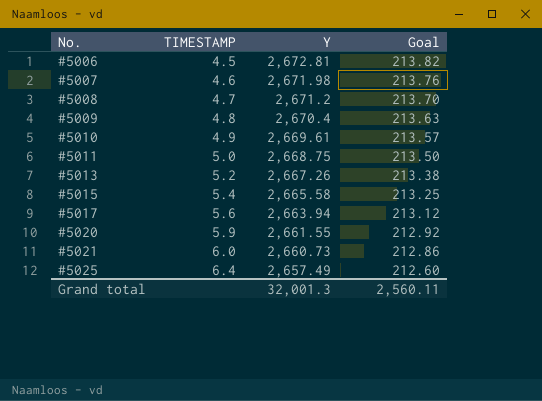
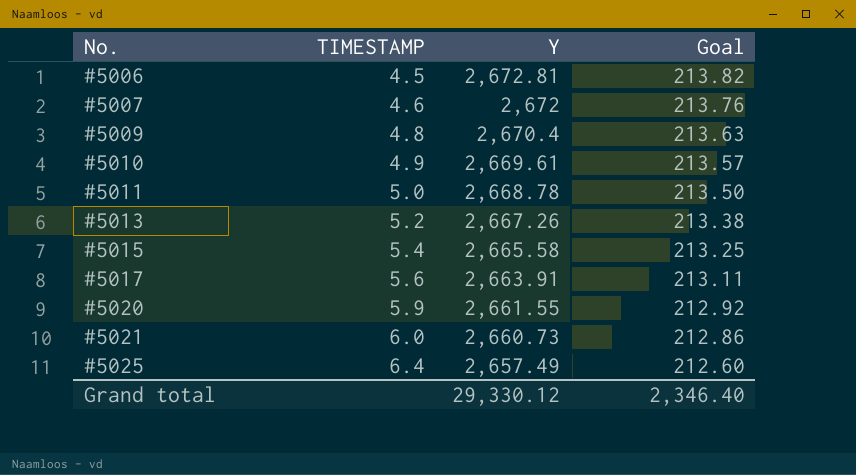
row #5008: 4.7 | 2,671.2 | 213.70 -> none
#5007 | Y: 2,671.98 -> 2,672
#5011 | Y: 2,668.75 -> 2,668.78
#5017 | Y: 2,663.94 -> 2,663.91
#5017 | Goal: 213.12 -> 213.11
Grand total | Y: 32,001.3 -> 29,330.12
Grand total | Goal: 2,560.11 -> 2,346.40

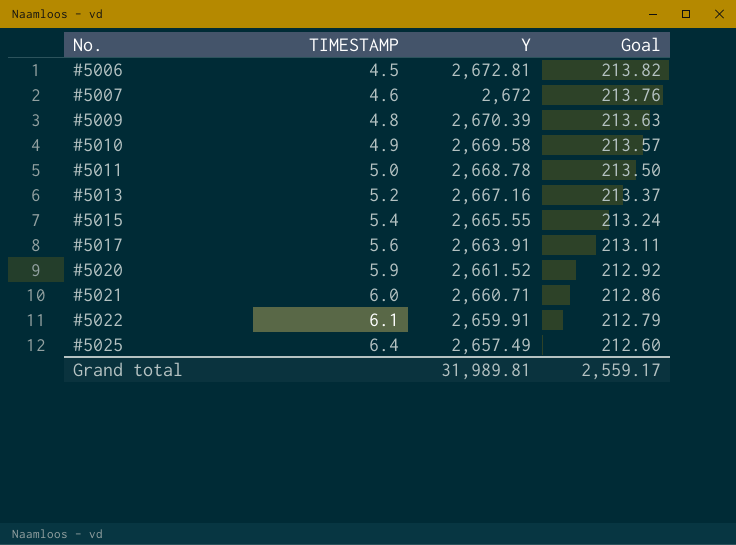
#5009 | Y: 2,670.4 -> 2,670.39
#5010 | Y: 2,669.61 -> 2,669.58
#5013 | Y: 2,667.26 -> 2,667.16
#5013 | Goal: 213.38 -> 213.37
#5015 | Y: 2,665.58 -> 2,665.55
#5015 | Goal: 213.25 -> 213.24
#5020 | Y: 2,661.55 -> 2,661.52
#5021 | Y: 2,660.73 -> 2,660.71
row #5022: none -> 6.1 | 2,659.91 | 212.79
Grand total | Y: 29,330.12 -> 31,989.81
Grand total | Goal: 2,346.40 -> 2,559.17

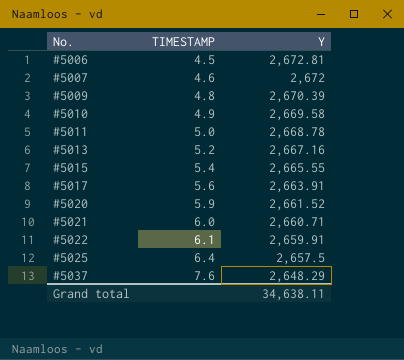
column Goal | formula: [Y] * 0.08 -> none
#5025 | Y: 2,657.49 -> 2,657.5
row #5037: none -> 7.6 | 2,648.29
Grand total | Y: 31,989.81 -> 34,638.11

